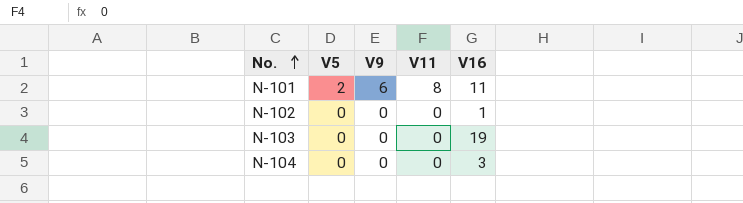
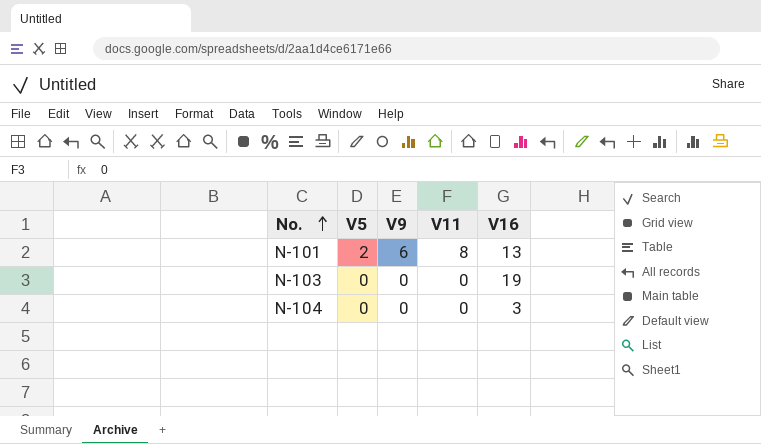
row N-102: 0 | 0 | 0 | 1 -> none
N-101 | V16: 11 -> 13

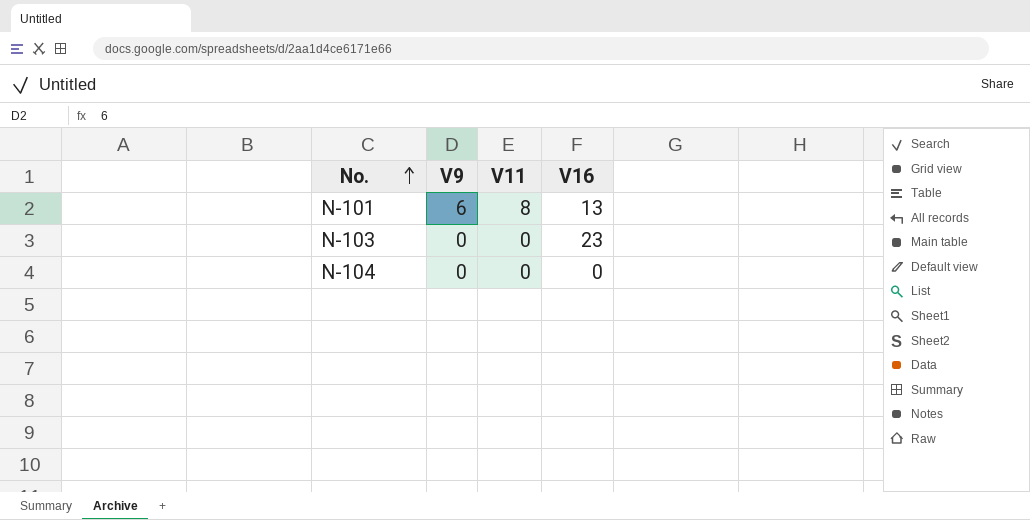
column V5 | position: 2 -> none
N-103 | V16: 19 -> 23
N-104 | V16: 3 -> 0

